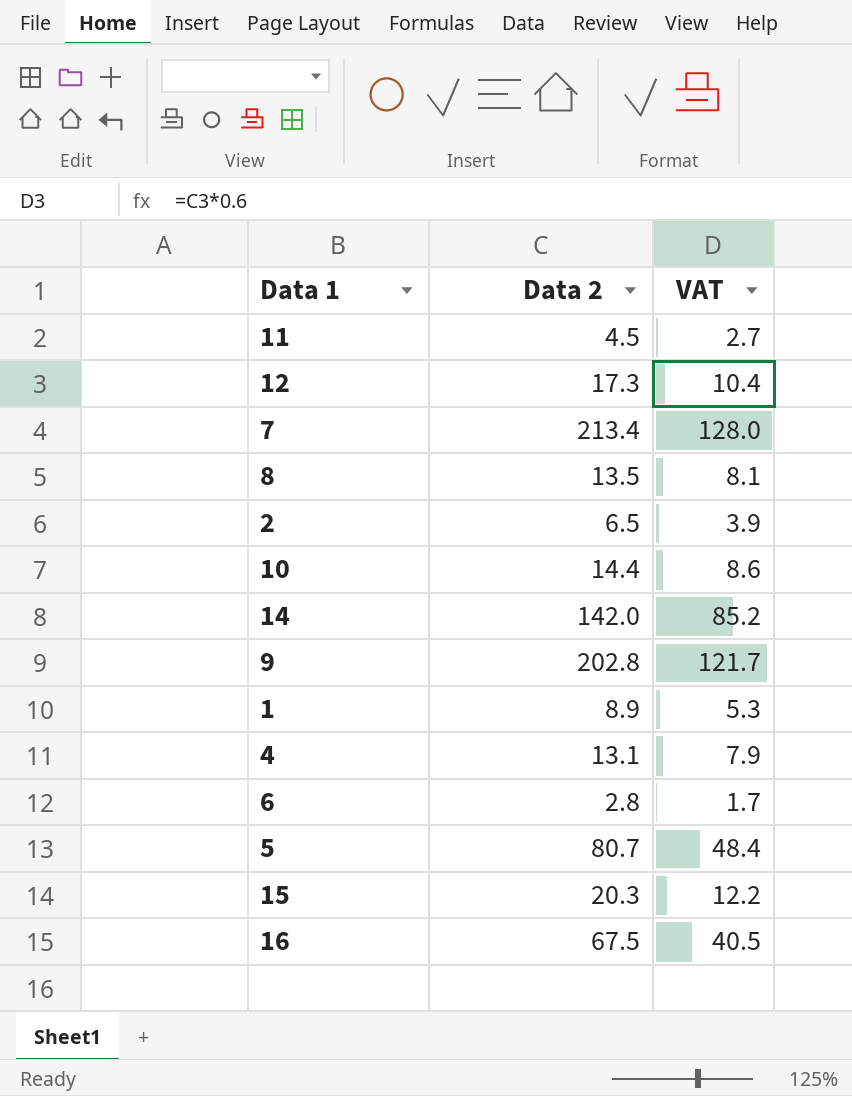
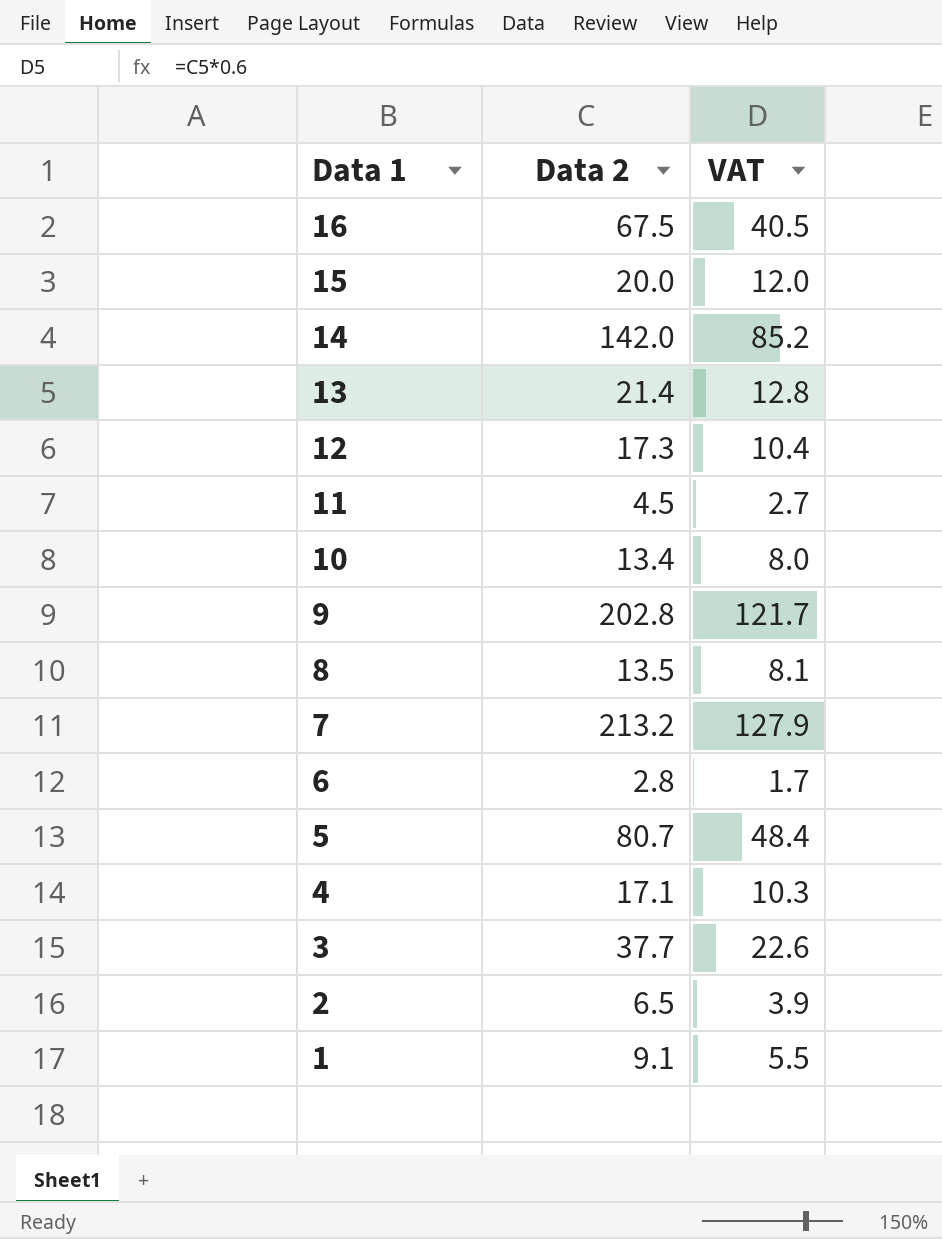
row order: none -> Data 1 descending
15 | Data 2: 20.3 -> 20.0
15 | VAT: 12.2 -> 12.0
row 13: none -> 21.4 | 12.8
10 | Data 2: 14.4 -> 13.4
10 | VAT: 8.6 -> 8.0
7 | Data 2: 213.4 -> 213.2
7 | VAT: 128.0 -> 127.9
4 | Data 2: 13.1 -> 17.1
4 | VAT: 7.9 -> 10.3
row 3: none -> 37.7 | 22.6
1 | Data 2: 8.9 -> 9.1
1 | VAT: 5.3 -> 5.5

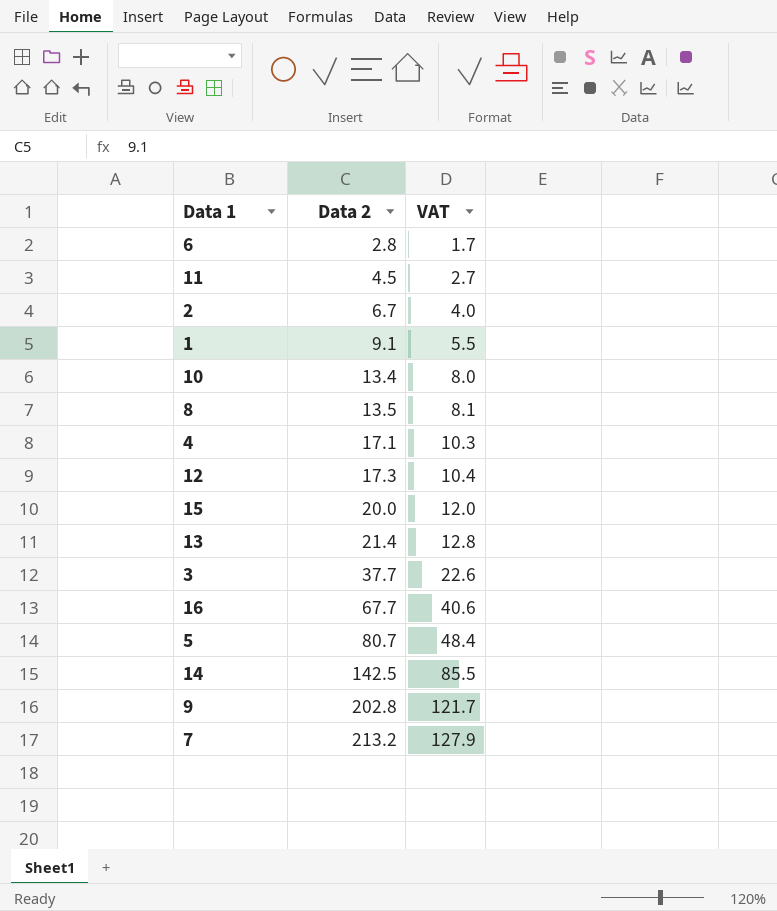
row order: Data 1 descending -> Data 2 ascending
2 | Data 2: 6.5 -> 6.7
2 | VAT: 3.9 -> 4.0
16 | Data 2: 67.5 -> 67.7
16 | VAT: 40.5 -> 40.6
14 | Data 2: 142.0 -> 142.5
14 | VAT: 85.2 -> 85.5

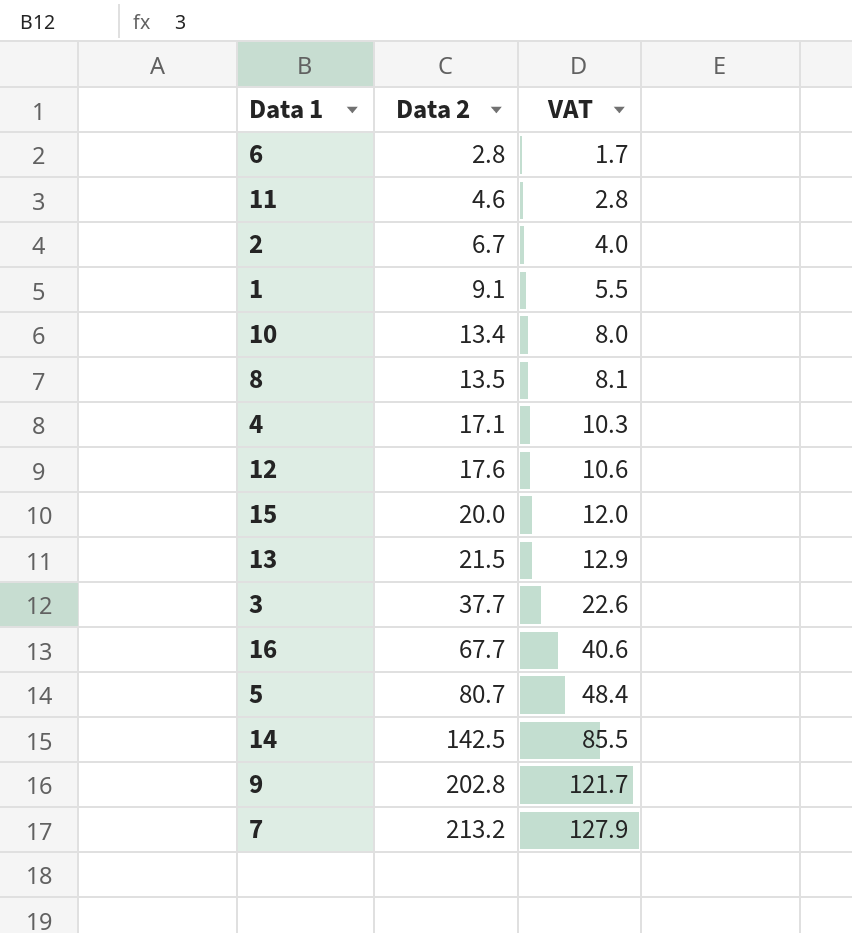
11 | Data 2: 4.5 -> 4.6
11 | VAT: 2.7 -> 2.8
12 | Data 2: 17.3 -> 17.6
12 | VAT: 10.4 -> 10.6
13 | Data 2: 21.4 -> 21.5
13 | VAT: 12.8 -> 12.9

